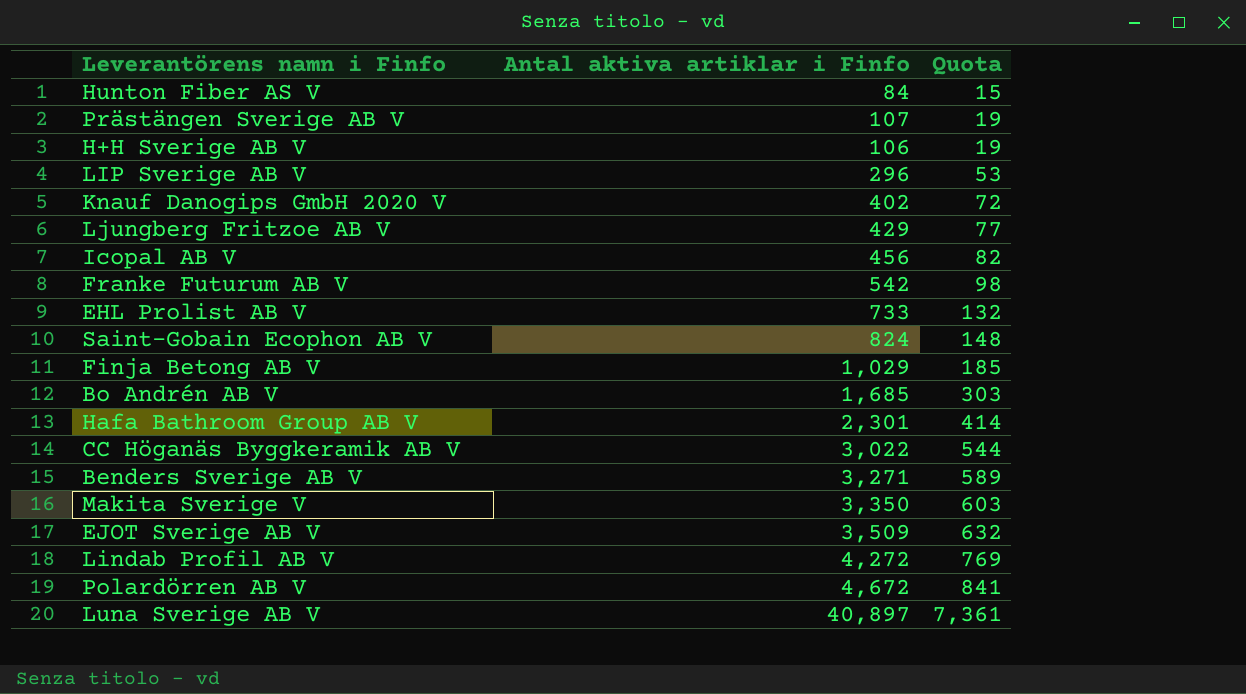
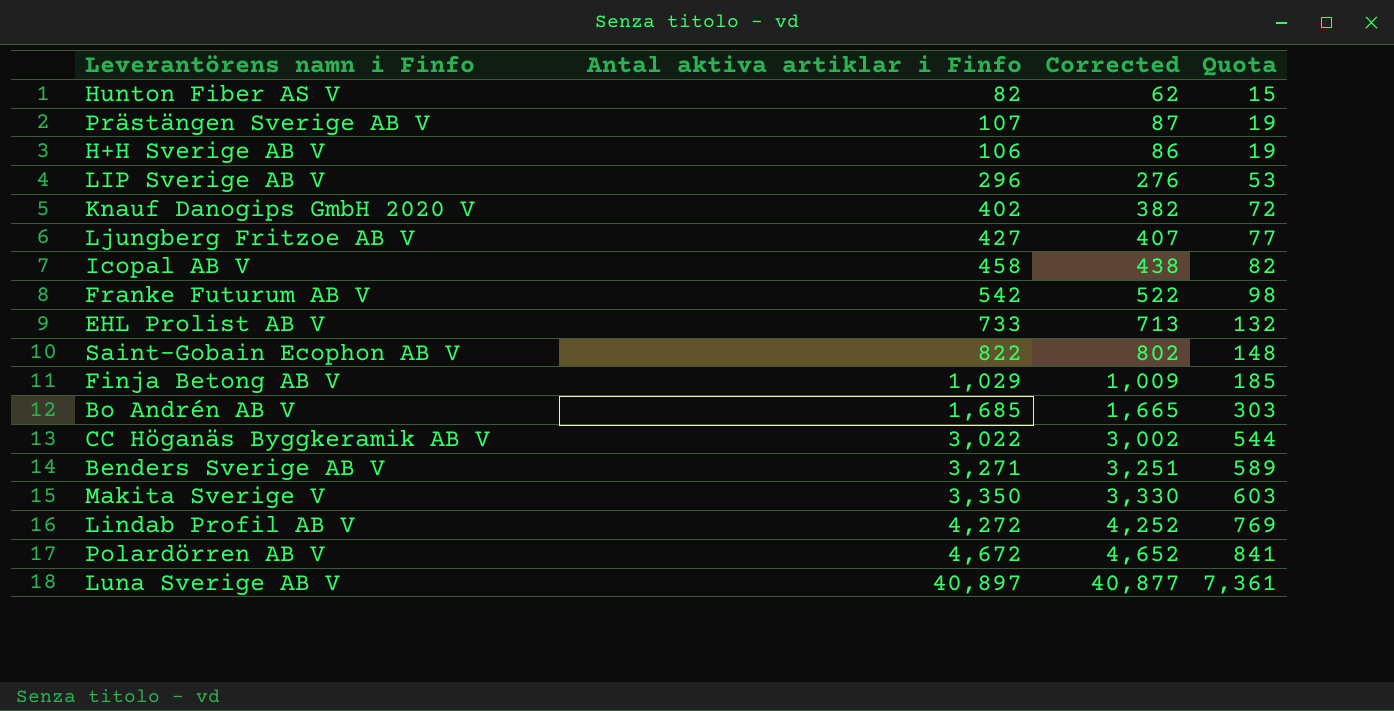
column Corrected | formula: none -> [Antal aktiva artiklar i Finfo] - 20
row Hafa Bathroom Group AB V: 2,301 | 414 -> none
row EJOT Sverige AB V: 3,509 | 632 -> none
Hunton Fiber AS V | Antal aktiva artiklar i Finfo: 84 -> 82
Ljungberg Fritzoe AB V | Antal aktiva artiklar i Finfo: 429 -> 427
Icopal AB V | Antal aktiva artiklar i Finfo: 456 -> 458
Saint-Gobain Ecophon AB V | Antal aktiva artiklar i Finfo: 824 -> 822

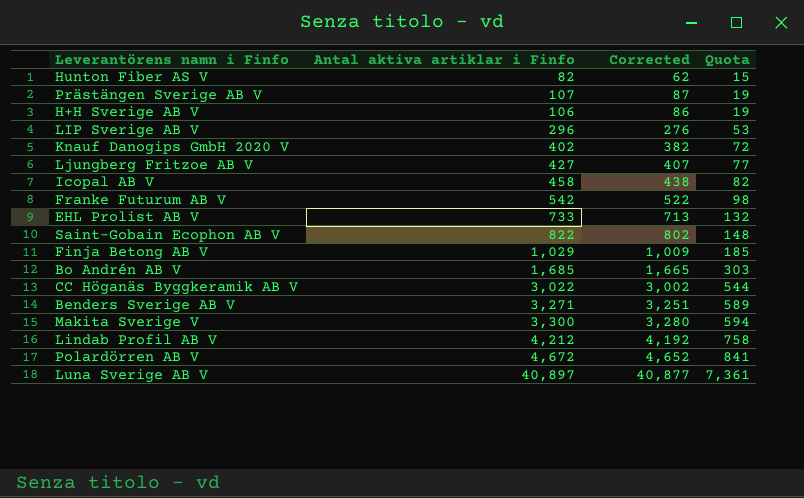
Makita Sverige V | Antal aktiva artiklar i Finfo: 3,350 -> 3,300
Makita Sverige V | Corrected: 3,330 -> 3,280
Makita Sverige V | Quota: 603 -> 594
Lindab Profil AB V | Antal aktiva artiklar i Finfo: 4,272 -> 4,212
Lindab Profil AB V | Corrected: 4,252 -> 4,192
Lindab Profil AB V | Quota: 769 -> 758

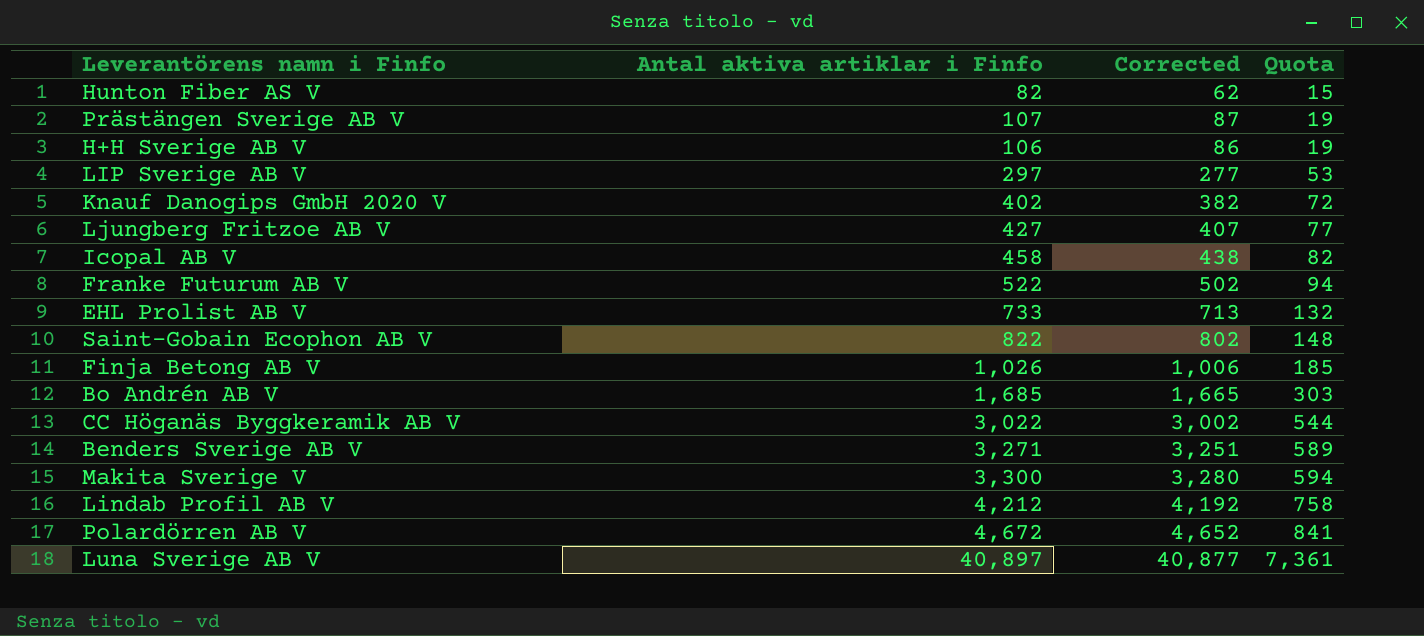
LIP Sverige AB V | Antal aktiva artiklar i Finfo: 296 -> 297
LIP Sverige AB V | Corrected: 276 -> 277
Franke Futurum AB V | Antal aktiva artiklar i Finfo: 542 -> 522
Franke Futurum AB V | Corrected: 522 -> 502
Franke Futurum AB V | Quota: 98 -> 94
Finja Betong AB V | Antal aktiva artiklar i Finfo: 1,029 -> 1,026
Finja Betong AB V | Corrected: 1,009 -> 1,006

